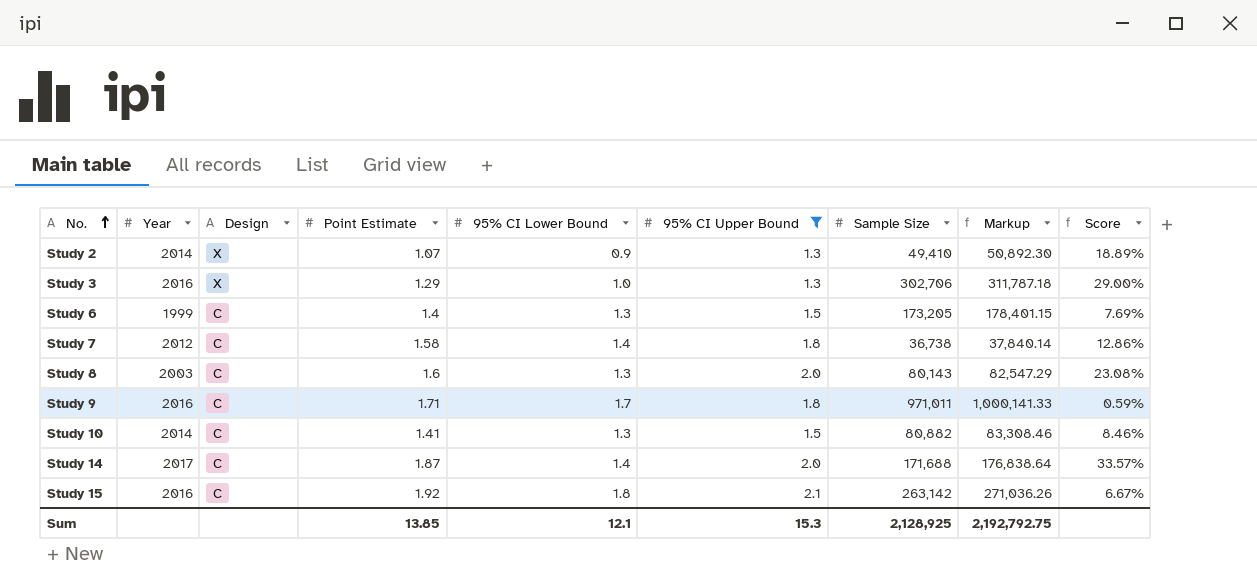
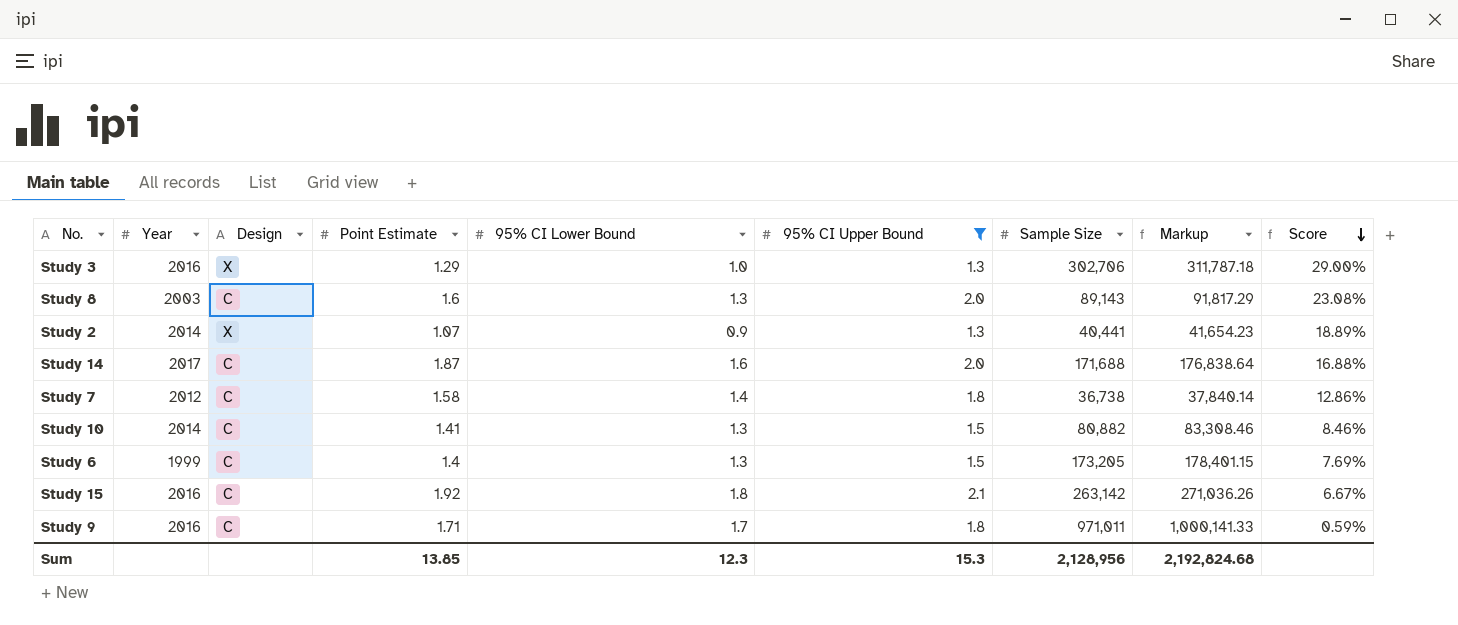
row order: No. ascending -> Score descending
Study 8 | Sample Size: 80,143 -> 89,143
Study 8 | Markup: 82,547.29 -> 91,817.29
Study 2 | Sample Size: 49,410 -> 40,441
Study 2 | Markup: 50,892.30 -> 41,654.23
Study 14 | 95% CI Lower Bound: 1.4 -> 1.6
Study 14 | Score: 33.57% -> 16.88%
Sum | 95% CI Lower Bound: 12.1 -> 12.3
Sum | Sample Size: 2,128,925 -> 2,128,956
Sum | Markup: 2,192,792.75 -> 2,192,824.68

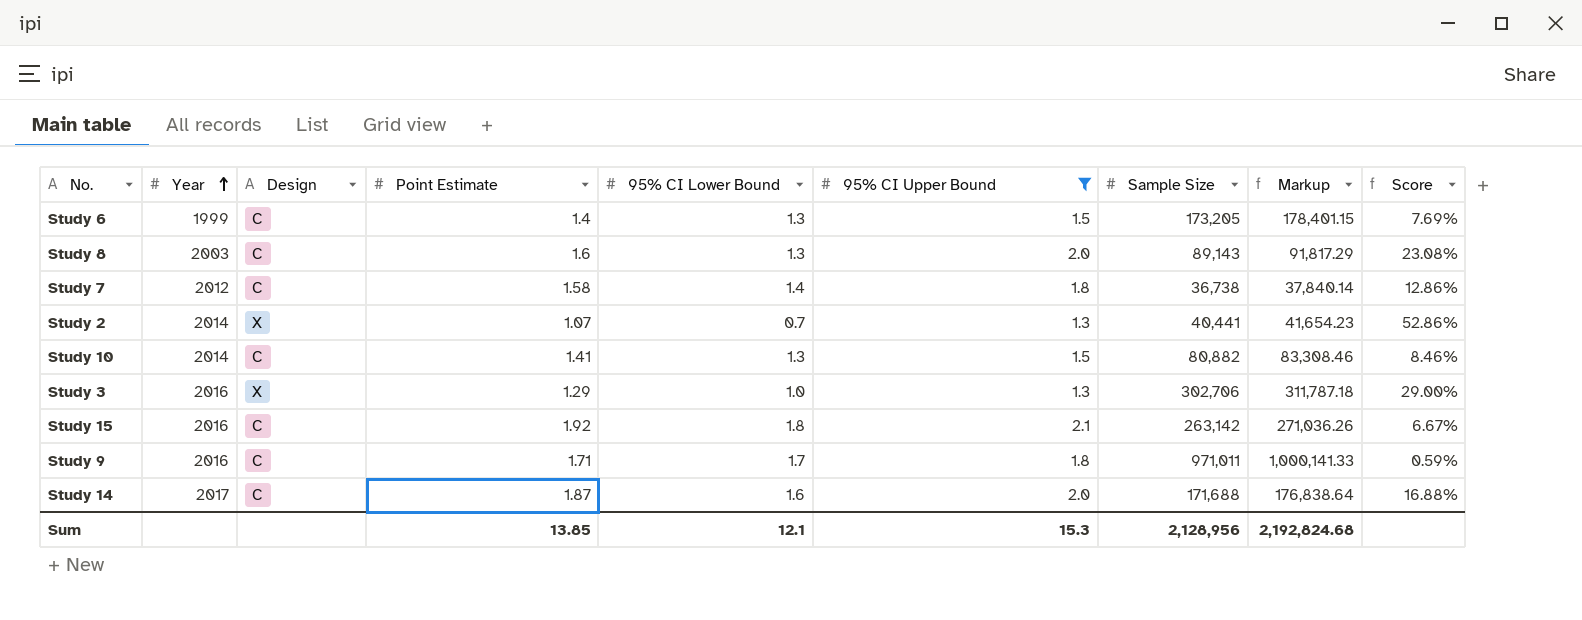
row order: Score descending -> Year ascending
Study 2 | 95% CI Lower Bound: 0.9 -> 0.7
Study 2 | Score: 18.89% -> 52.86%
Sum | 95% CI Lower Bound: 12.3 -> 12.1

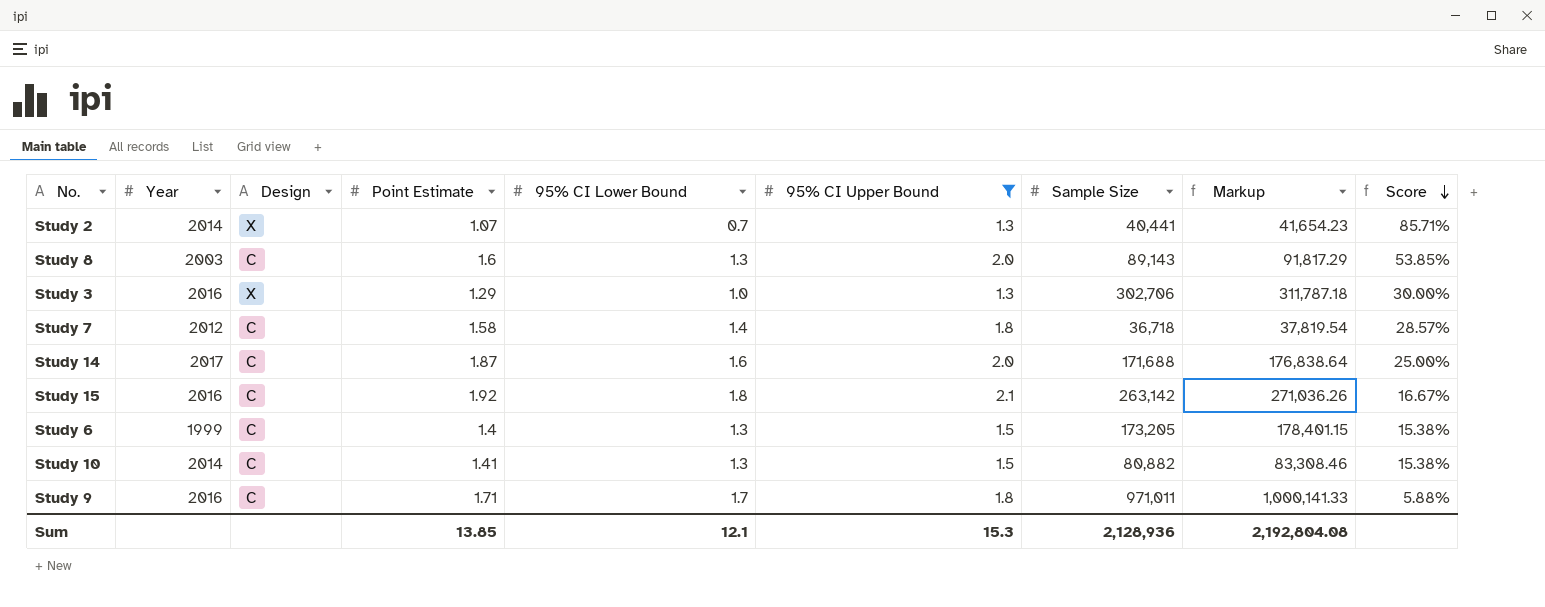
row order: Year ascending -> Score descending
column Score | formula: ([Point Estimate] - [95% CI Lower Bound]) / [95% CI Lower Bound] -> ([95% CI Upper Bound] - [95% CI Lower Bound]) / [95% CI Lower Bound]
Study 7 | Sample Size: 36,738 -> 36,718
Study 7 | Markup: 37,840.14 -> 37,819.54
Sum | Sample Size: 2,128,956 -> 2,128,936
Sum | Markup: 2,192,824.68 -> 2,192,804.08

